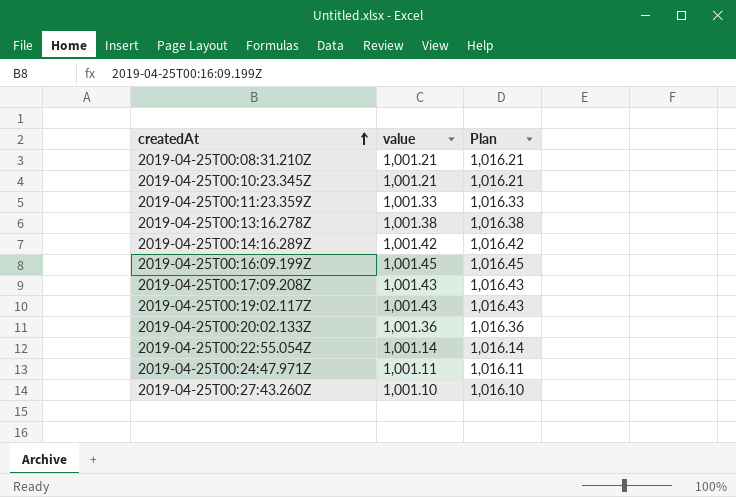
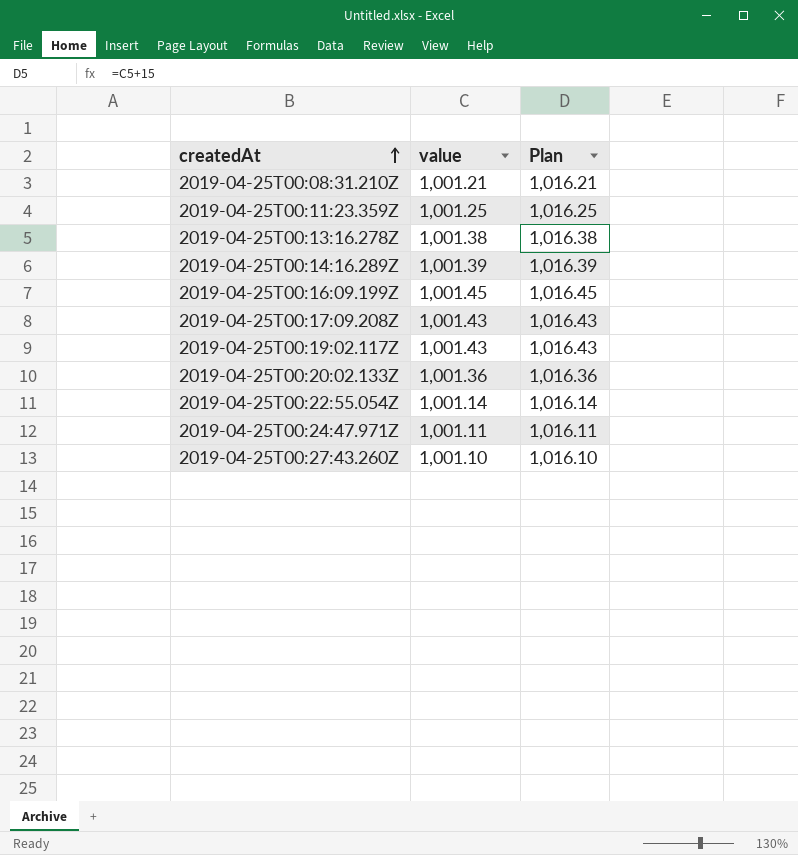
row 2019-04-25T00:10:23.345Z: 1,001.21 | 1,016.21 -> none
2019-04-25T00:11:23.359Z | value: 1,001.33 -> 1,001.25
2019-04-25T00:11:23.359Z | Plan: 1,016.33 -> 1,016.25
2019-04-25T00:14:16.289Z | value: 1,001.42 -> 1,001.39
2019-04-25T00:14:16.289Z | Plan: 1,016.42 -> 1,016.39

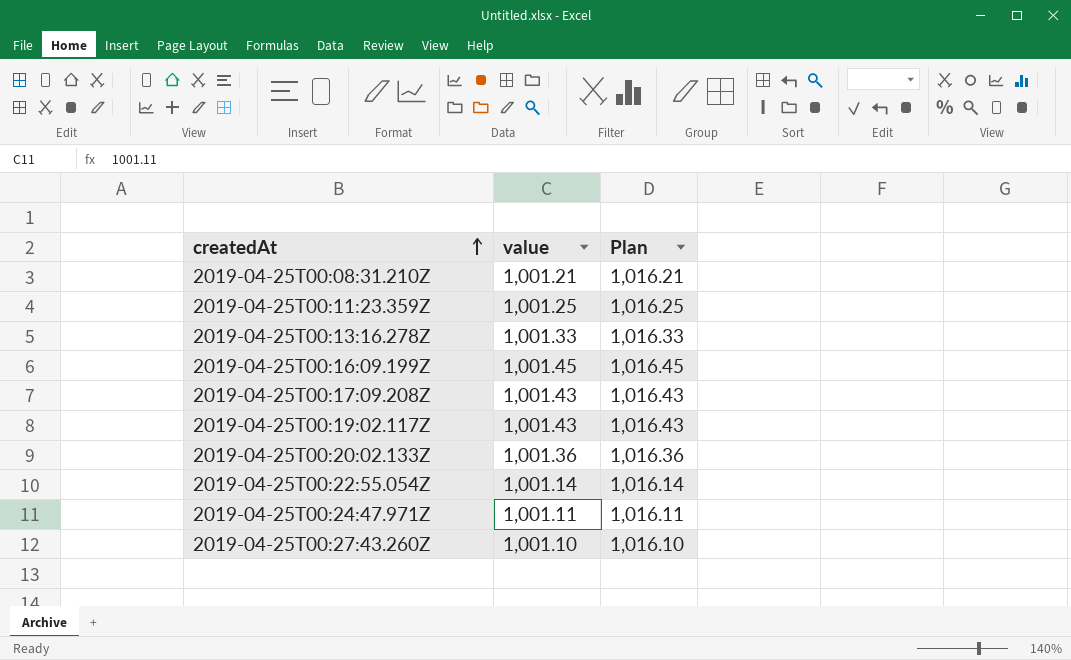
row 2019-04-25T00:14:16.289Z: 1,001.39 | 1,016.39 -> none
2019-04-25T00:13:16.278Z | value: 1,001.38 -> 1,001.33
2019-04-25T00:13:16.278Z | Plan: 1,016.38 -> 1,016.33

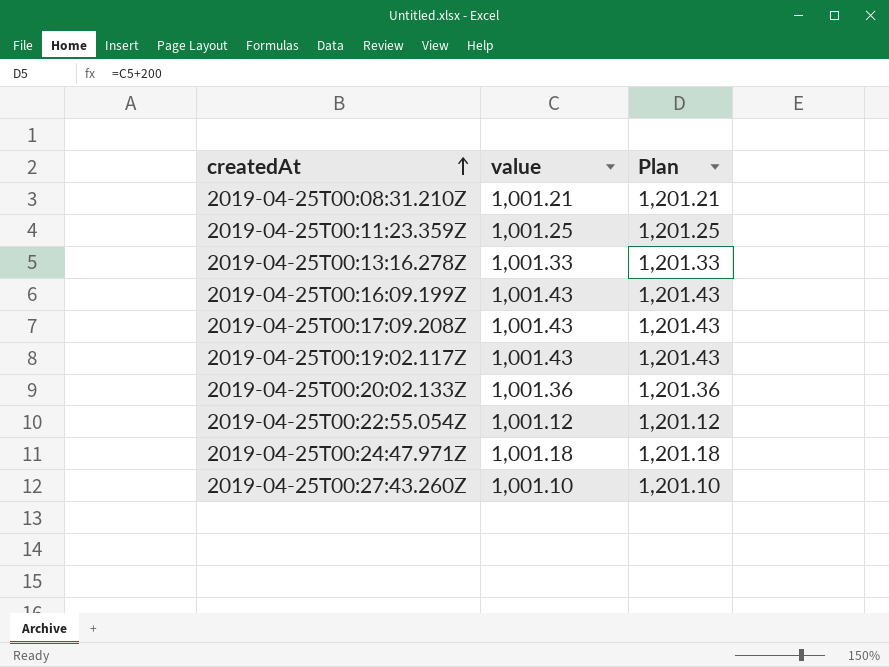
column Plan | formula: [value] + 15 -> [value] + 200
2019-04-25T00:16:09.199Z | value: 1,001.45 -> 1,001.43
2019-04-25T00:22:55.054Z | value: 1,001.14 -> 1,001.12
2019-04-25T00:24:47.971Z | value: 1,001.11 -> 1,001.18

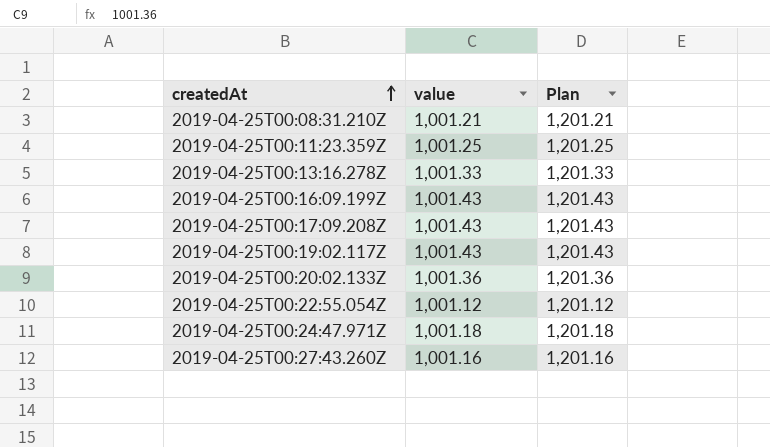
2019-04-25T00:27:43.260Z | value: 1,001.10 -> 1,001.16
2019-04-25T00:27:43.260Z | Plan: 1,201.10 -> 1,201.16

